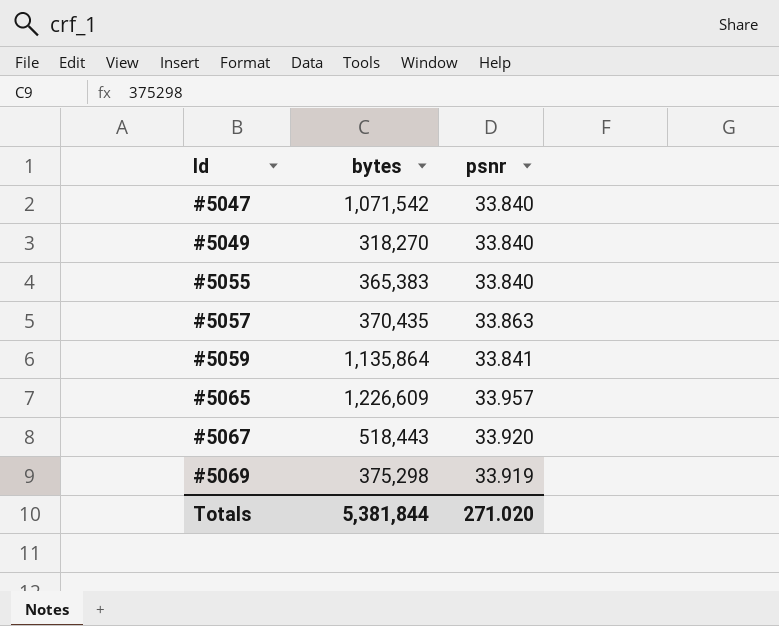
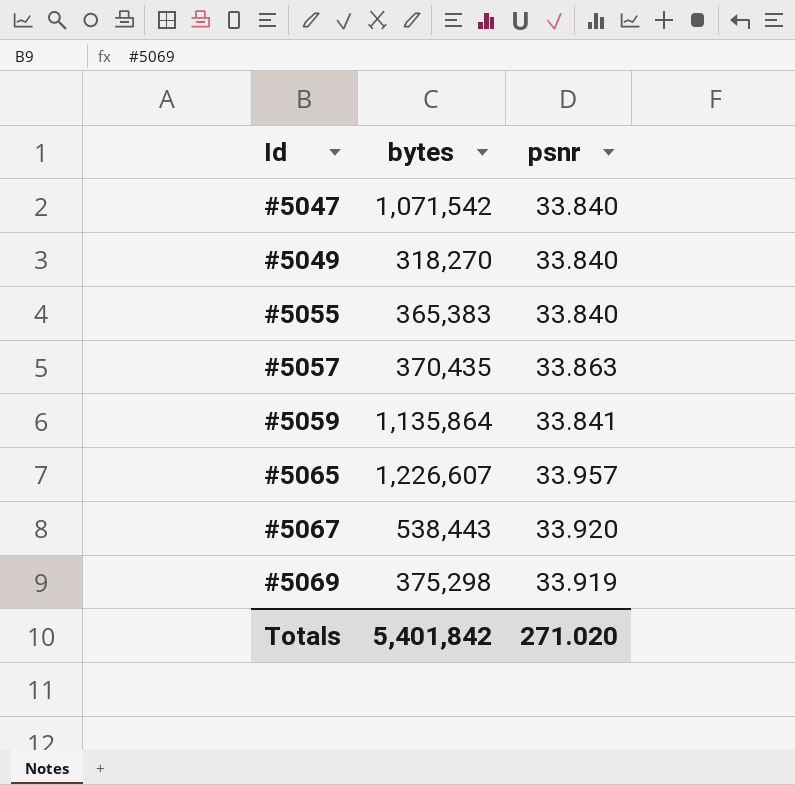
#5065 | bytes: 1,226,609 -> 1,226,607
#5067 | bytes: 518,443 -> 538,443
Totals | bytes: 5,381,844 -> 5,401,842

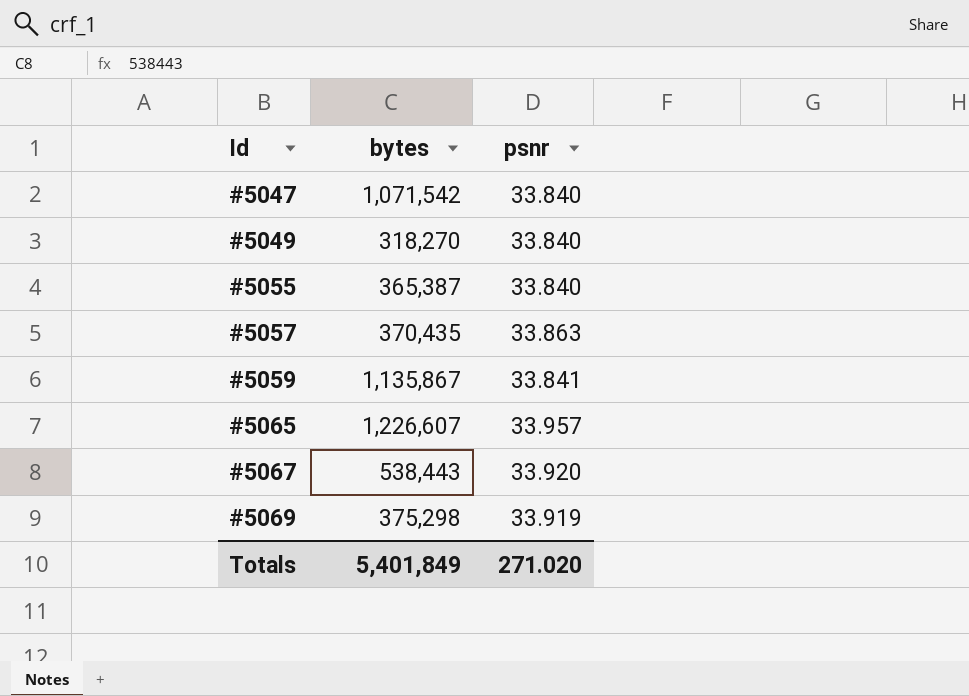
#5055 | bytes: 365,383 -> 365,387
#5059 | bytes: 1,135,864 -> 1,135,867
Totals | bytes: 5,401,842 -> 5,401,849

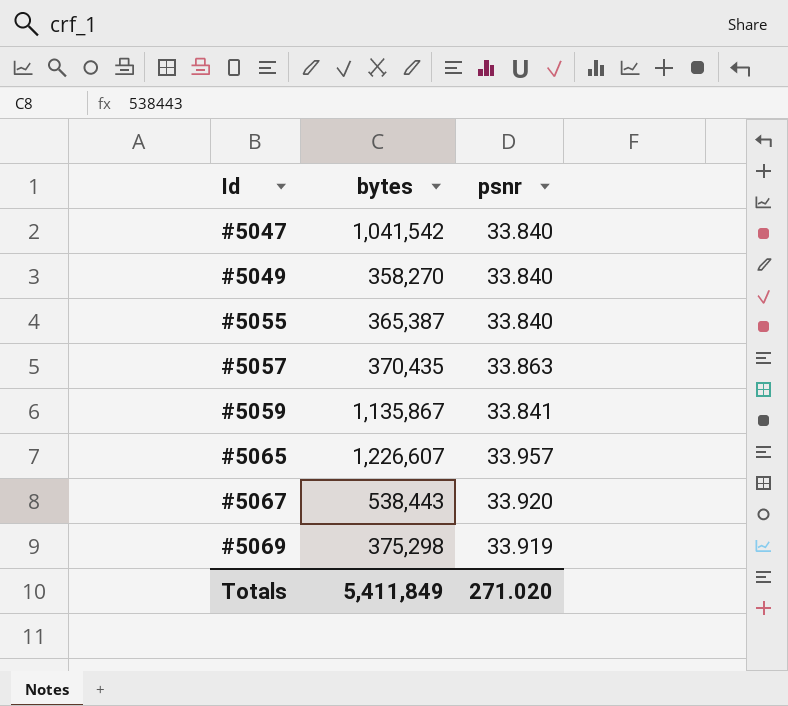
#5047 | bytes: 1,071,542 -> 1,041,542
#5049 | bytes: 318,270 -> 358,270
Totals | bytes: 5,401,849 -> 5,411,849

